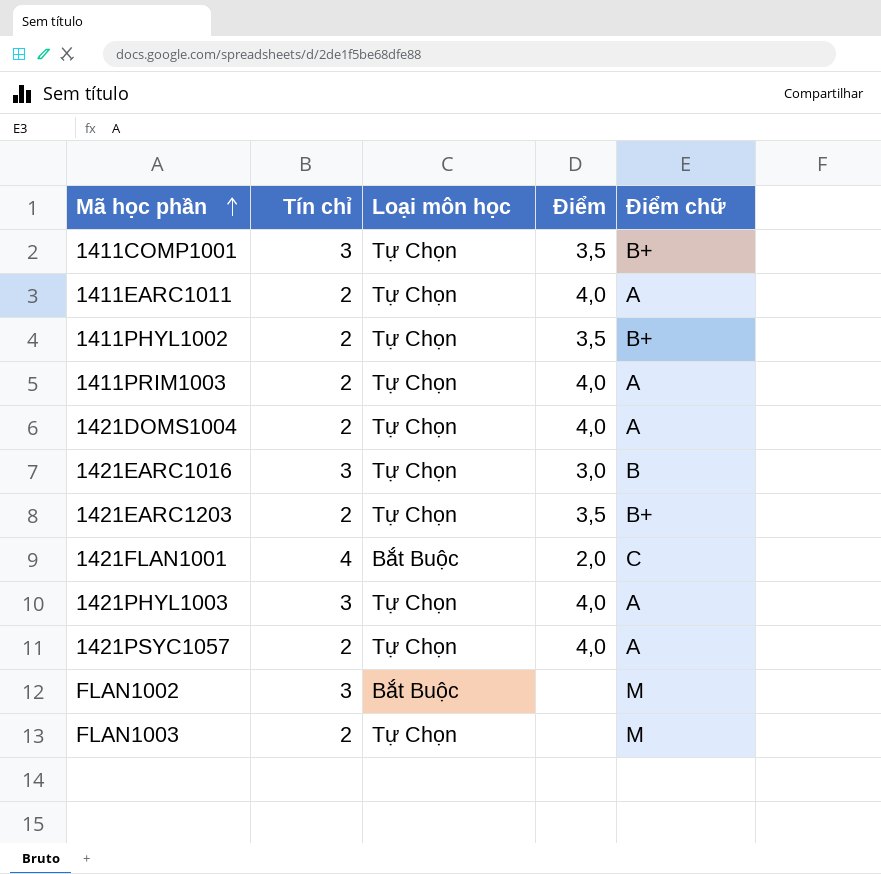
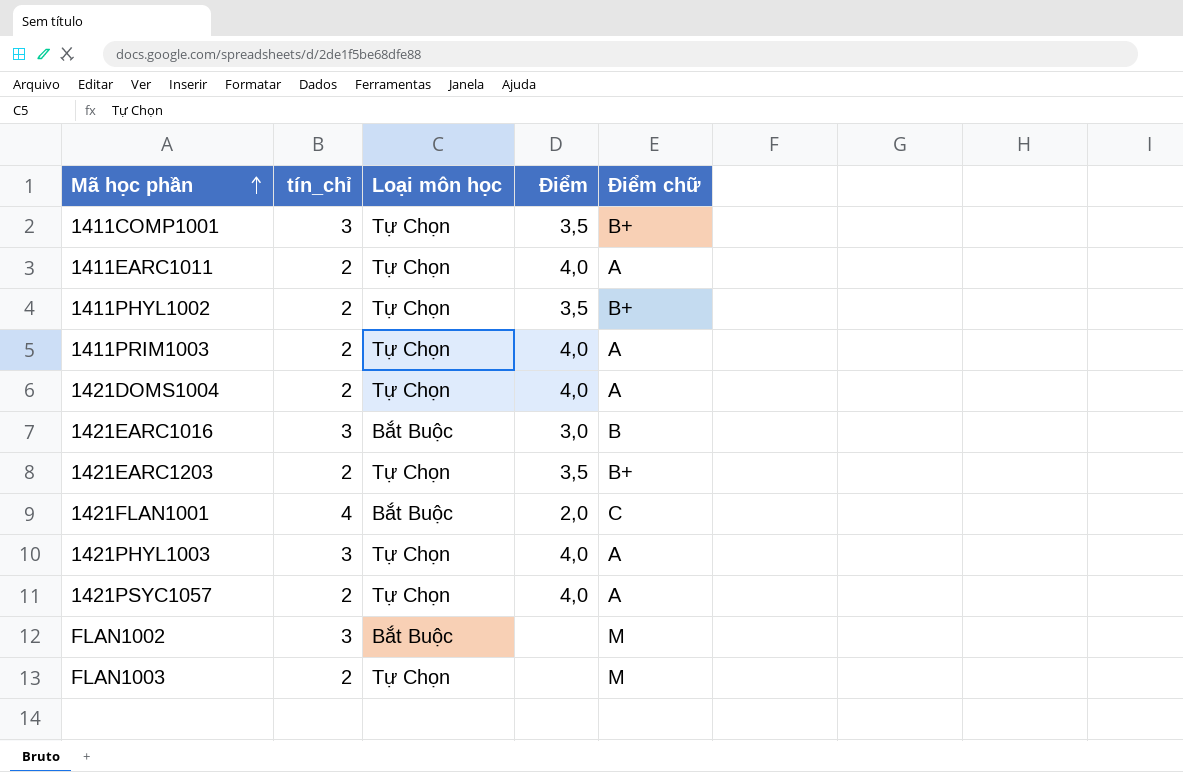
column name: Tín chỉ -> tín_chỉ
1421EARC1016 | Loại môn học: Tự Chọn -> Bắt Buộc

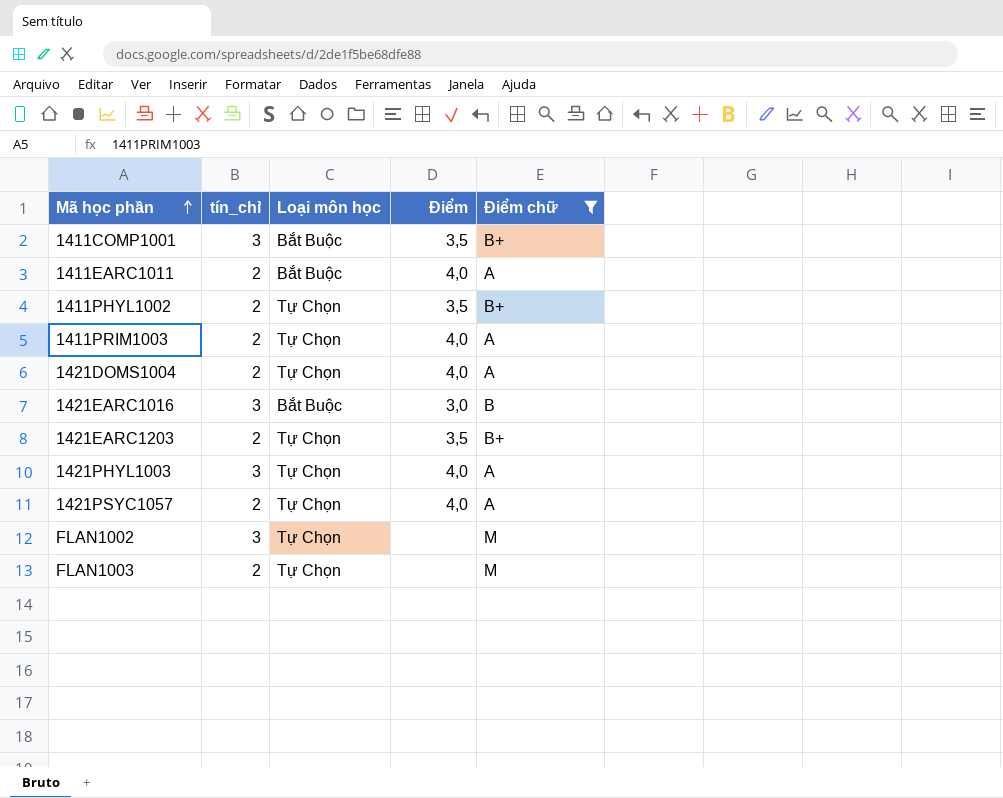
filter: none -> Điểm chữ != C
1411COMP1001 | Loại môn học: Tự Chọn -> Bắt Buộc
1411EARC1011 | Loại môn học: Tự Chọn -> Bắt Buộc
FLAN1002 | Loại môn học: Bắt Buộc -> Tự Chọn

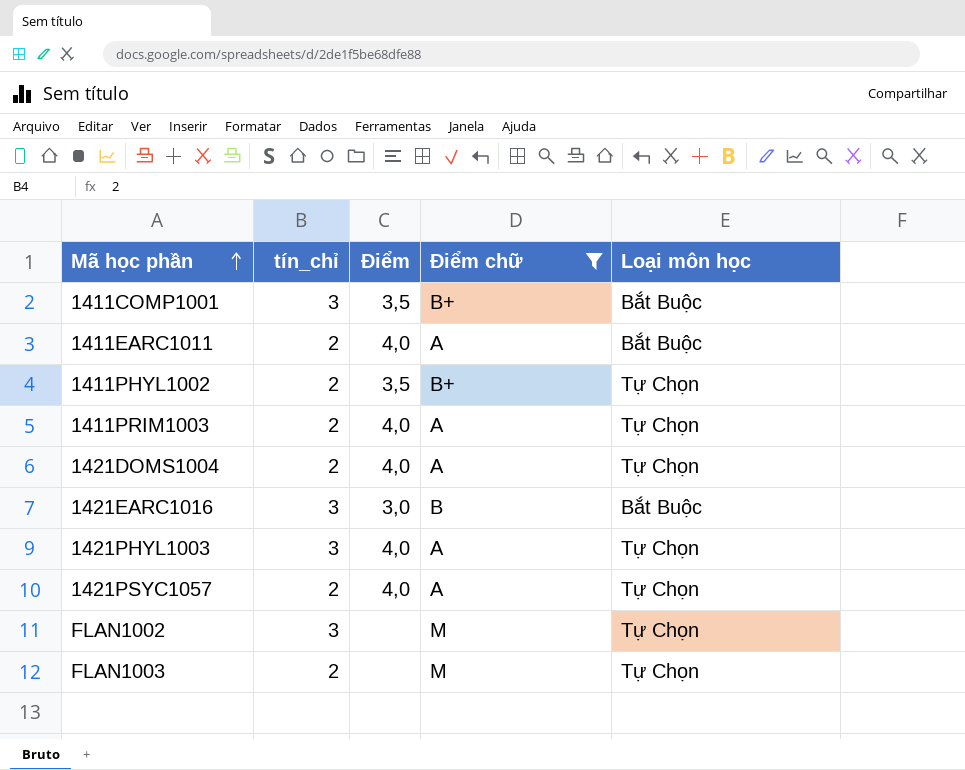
column Loại môn học | position: 3 -> 5
row 1421EARC1203: 2 | Tự Chọn | 3,5 | B+ -> none

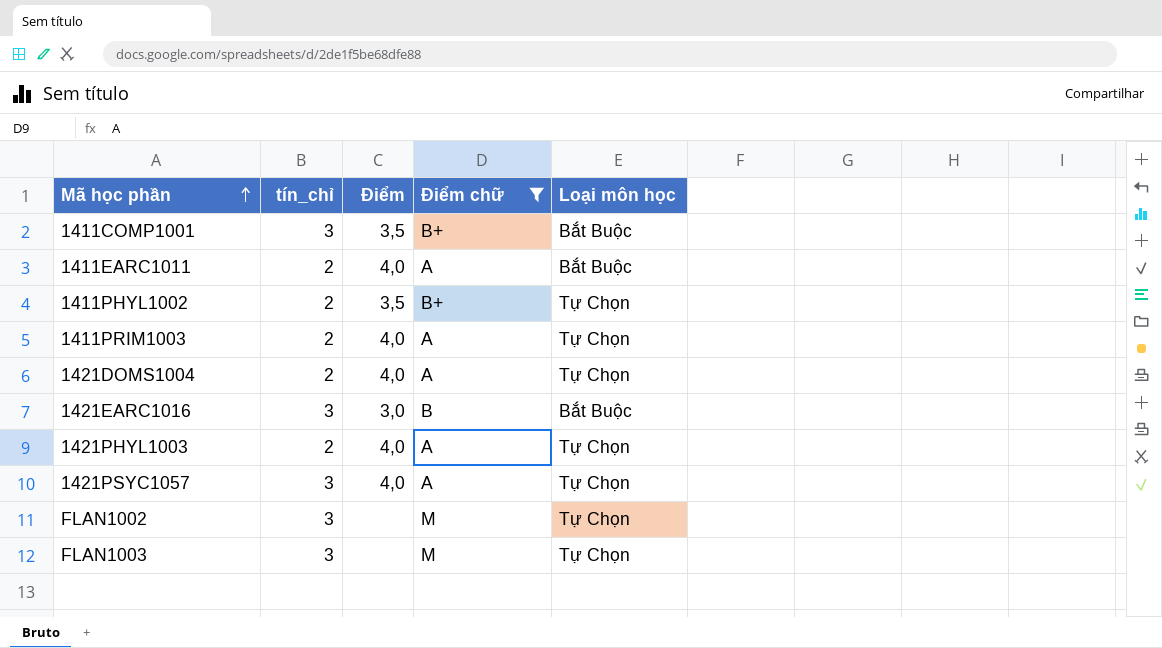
1421PHYL1003 | tín_chỉ: 3 -> 2
1421PSYC1057 | tín_chỉ: 2 -> 3
FLAN1003 | tín_chỉ: 2 -> 3

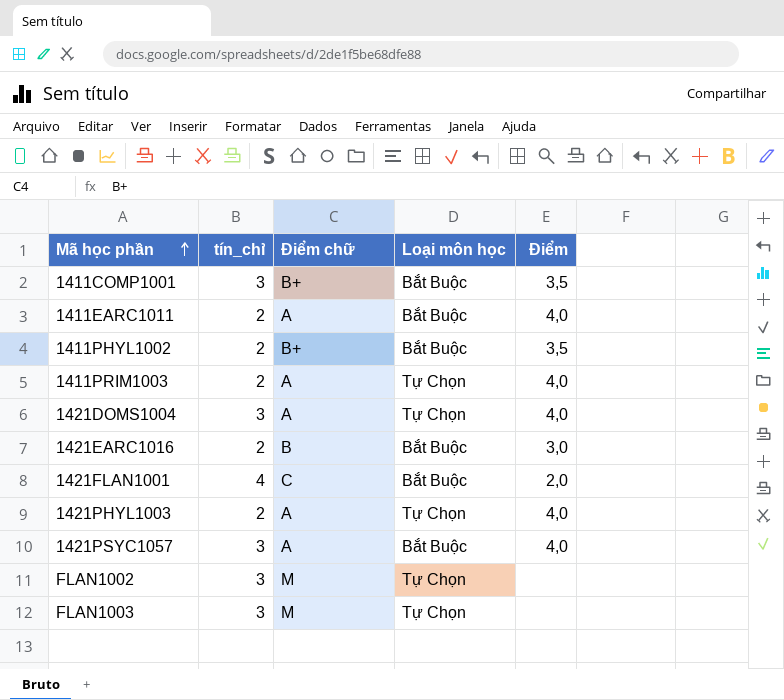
filter: Điểm chữ != C -> none
column Điểm | position: 3 -> 5
1411PHYL1002 | Loại môn học: Tự Chọn -> Bắt Buộc
1421DOMS1004 | tín_chỉ: 2 -> 3
1421EARC1016 | tín_chỉ: 3 -> 2
1421PSYC1057 | Loại môn học: Tự Chọn -> Bắt Buộc

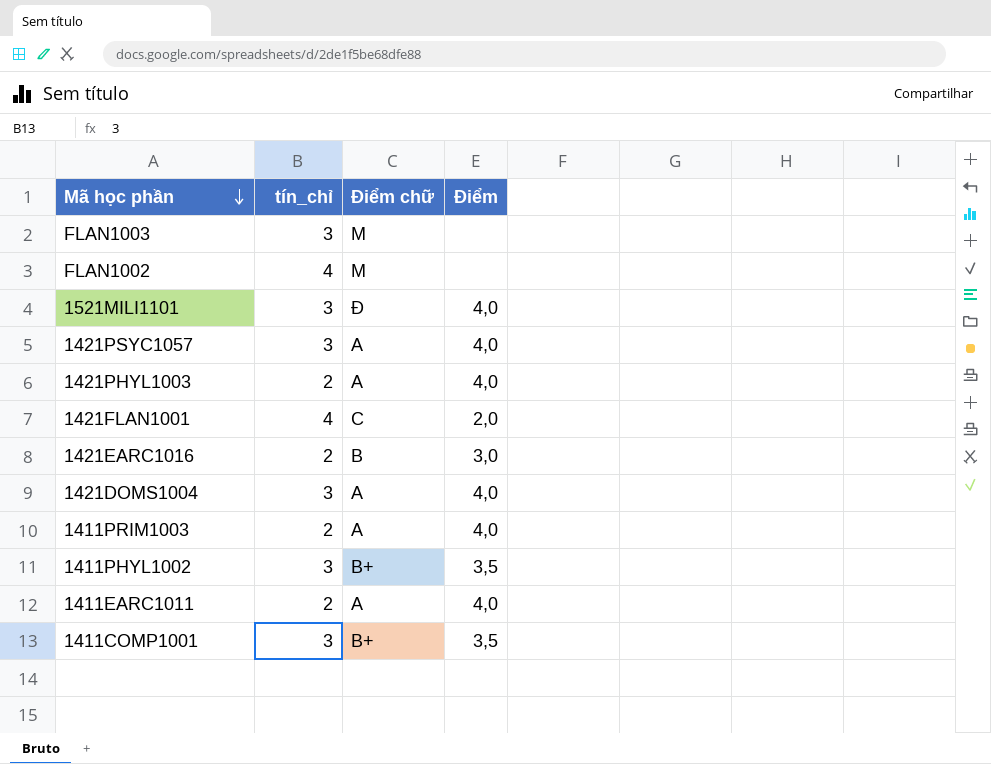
row order: Mã học phần ascending -> Mã học phần descending
column Loại môn học | position: 4 -> none
FLAN1002 | tín_chỉ: 3 -> 4
row 1521MILI1101: none -> 3 | Ð | 4,0
1411PHYL1002 | tín_chỉ: 2 -> 3

